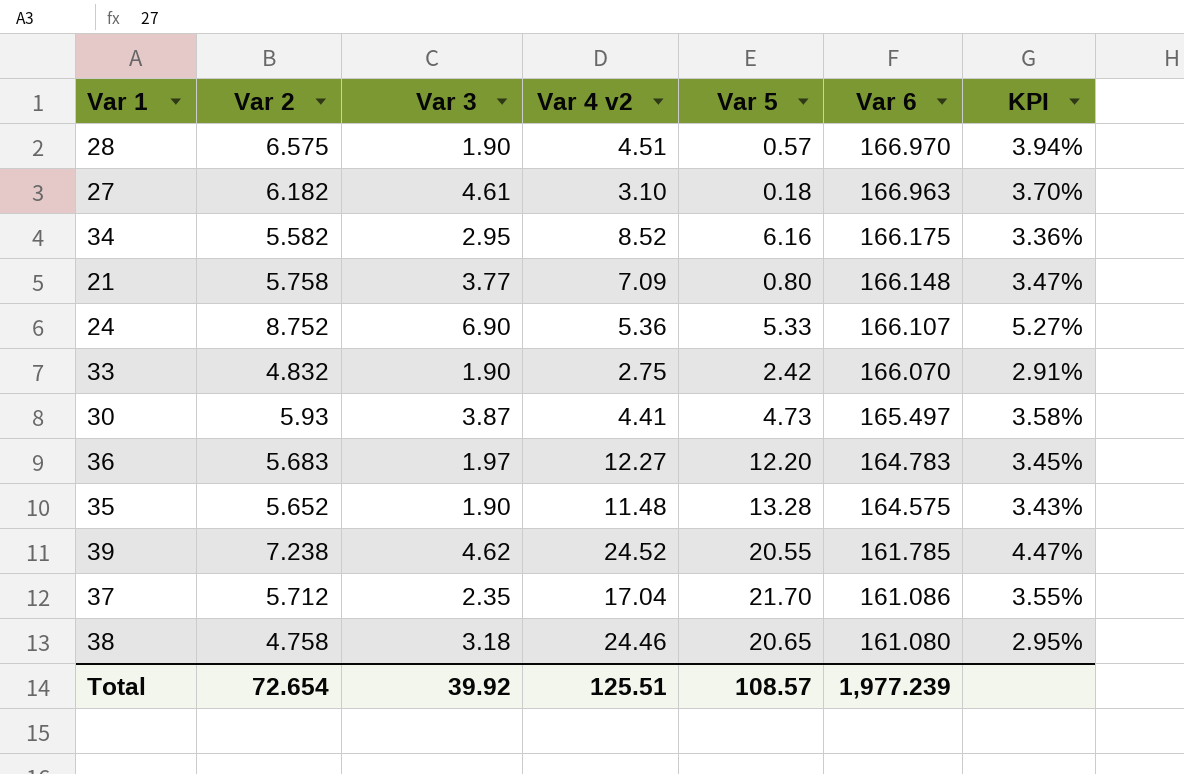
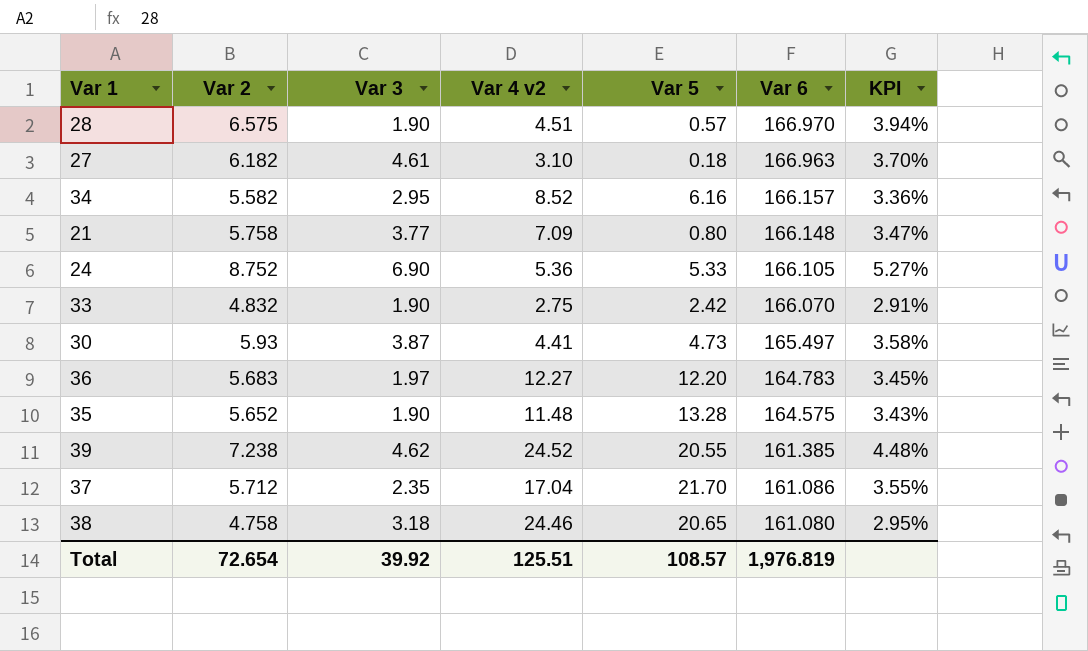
34 | Var 6: 166.175 -> 166.157
24 | Var 6: 166.107 -> 166.105
39 | Var 6: 161.785 -> 161.385
39 | KPI: 4.47% -> 4.48%
Total | Var 6: 1,977.239 -> 1,976.819

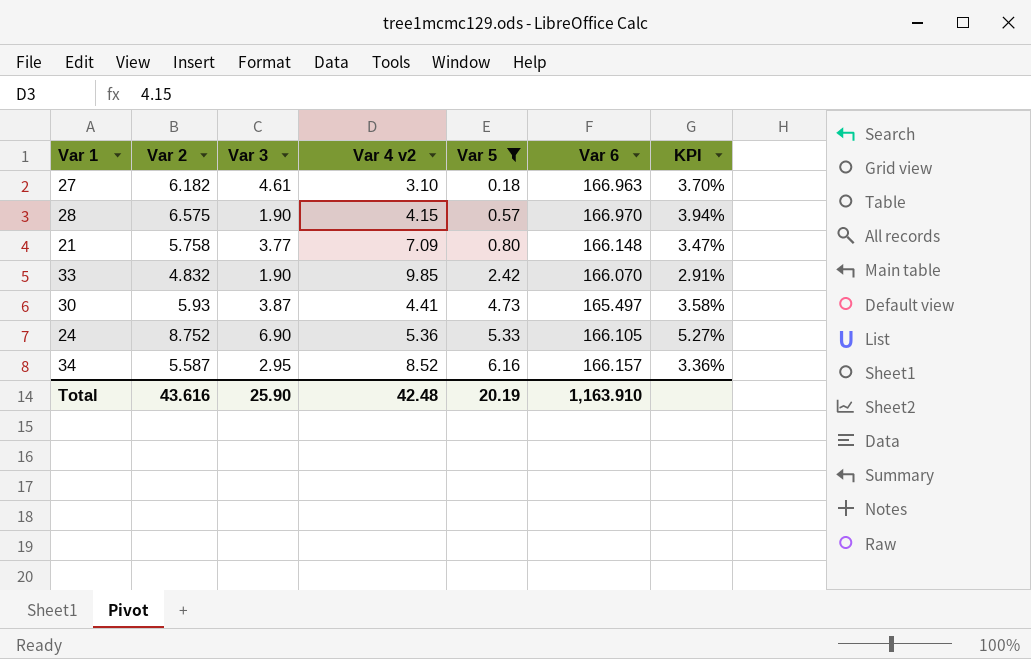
filter: none -> Var 5 <= 6.16
row order: Var 6 descending -> Var 5 ascending
28 | Var 4 v2: 4.51 -> 4.15
33 | Var 4 v2: 2.75 -> 9.85
34 | Var 2: 5.582 -> 5.587
Total | Var 2: 72.654 -> 43.616
Total | Var 3: 39.92 -> 25.90
Total | Var 4 v2: 125.51 -> 42.48
Total | Var 5: 108.57 -> 20.19
Total | Var 6: 1,976.819 -> 1,163.910

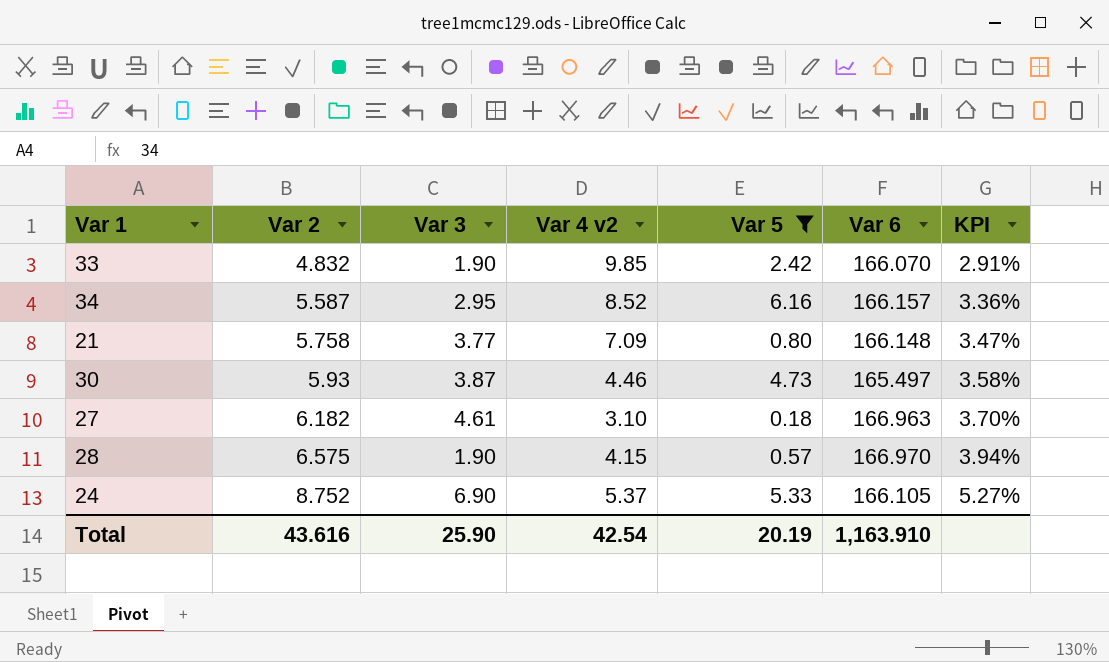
row order: Var 5 ascending -> Var 2 ascending
30 | Var 4 v2: 4.41 -> 4.46
24 | Var 4 v2: 5.36 -> 5.37
Total | Var 4 v2: 42.48 -> 42.54

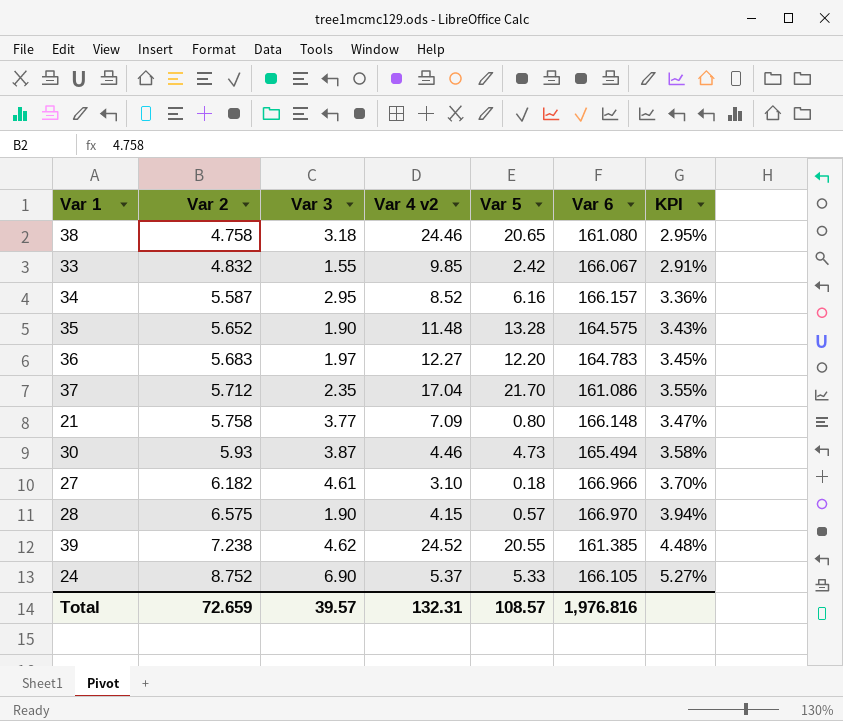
filter: Var 5 <= 6.16 -> none
33 | Var 3: 1.90 -> 1.55
33 | Var 6: 166.070 -> 166.067
30 | Var 6: 165.497 -> 165.494
27 | Var 6: 166.963 -> 166.966
Total | Var 2: 43.616 -> 72.659
Total | Var 3: 25.90 -> 39.57
Total | Var 4 v2: 42.54 -> 132.31
Total | Var 5: 20.19 -> 108.57
Total | Var 6: 1,163.910 -> 1,976.816

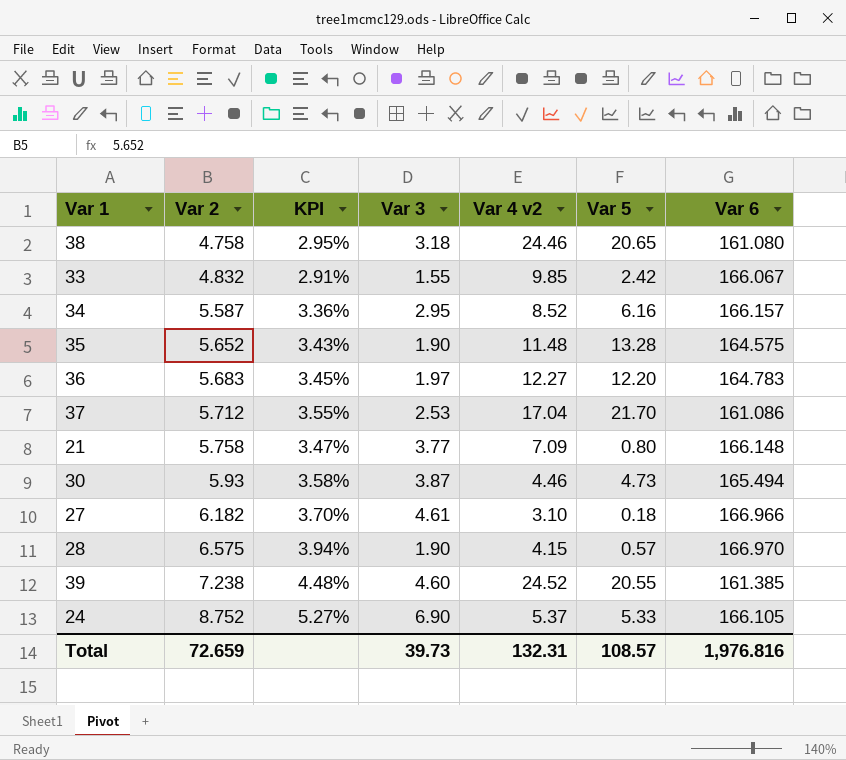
column KPI | position: 7 -> 3
37 | Var 3: 2.35 -> 2.53
39 | Var 3: 4.62 -> 4.60
Total | Var 3: 39.57 -> 39.73

